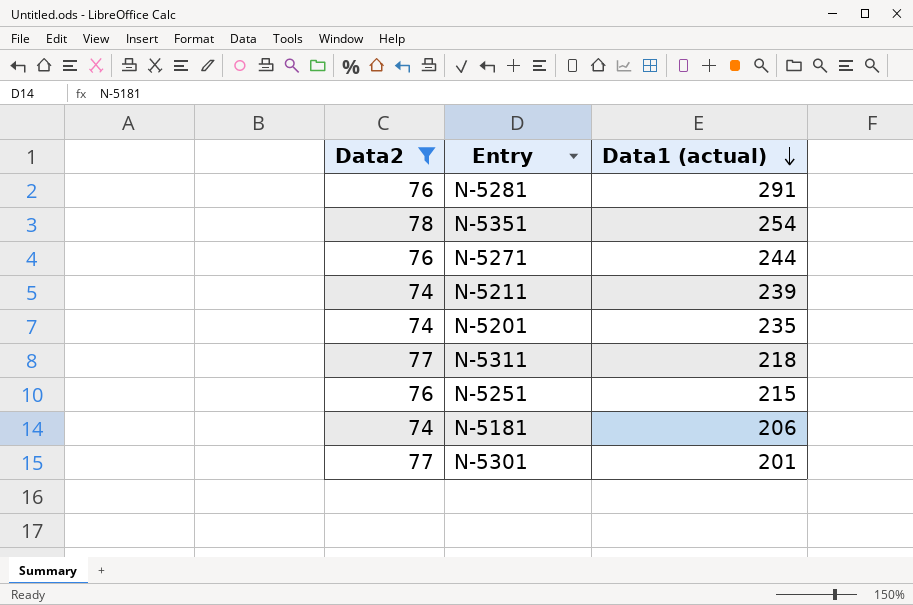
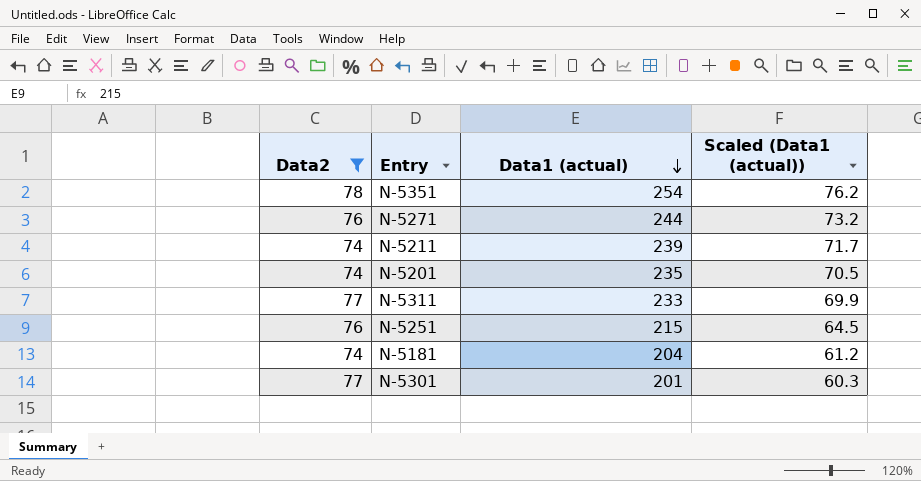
column Scaled (Data1 (actual)) | formula: none -> [Data1 (actual)] * 0.3
row N-5281: 76 | 291 -> none
N-5311 | Data1 (actual): 218 -> 233
N-5181 | Data1 (actual): 206 -> 204

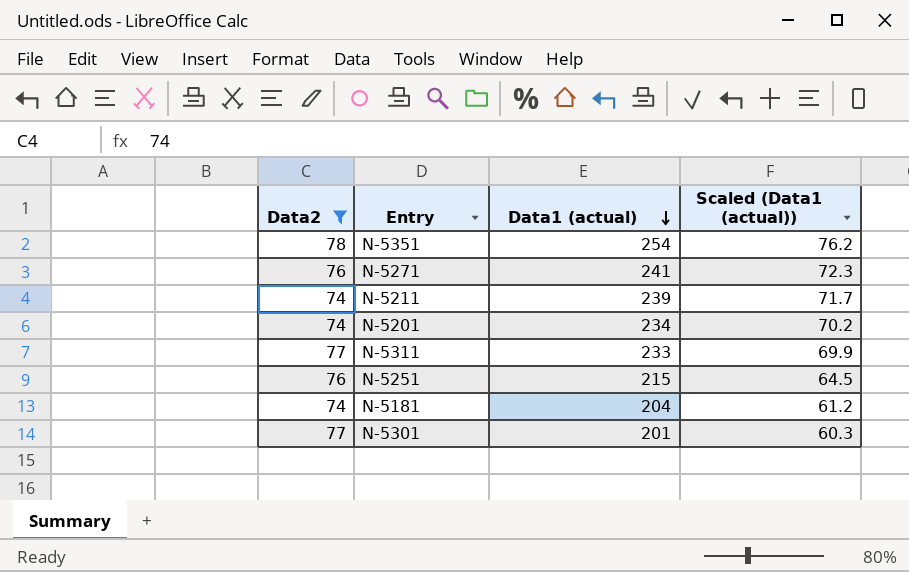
N-5271 | Data1 (actual): 244 -> 241
N-5271 | Scaled (Data1 (actual)): 73.2 -> 72.3
N-5201 | Data1 (actual): 235 -> 234
N-5201 | Scaled (Data1 (actual)): 70.5 -> 70.2

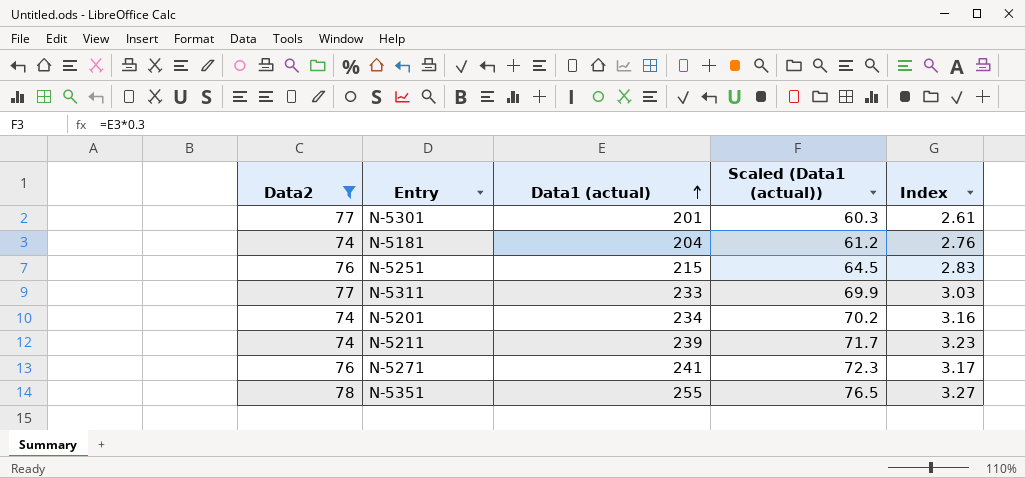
row order: Data1 (actual) descending -> Data1 (actual) ascending
column Index | formula: none -> [Data1 (actual)] / [Data2]
N-5351 | Data1 (actual): 254 -> 255
N-5351 | Scaled (Data1 (actual)): 76.2 -> 76.5

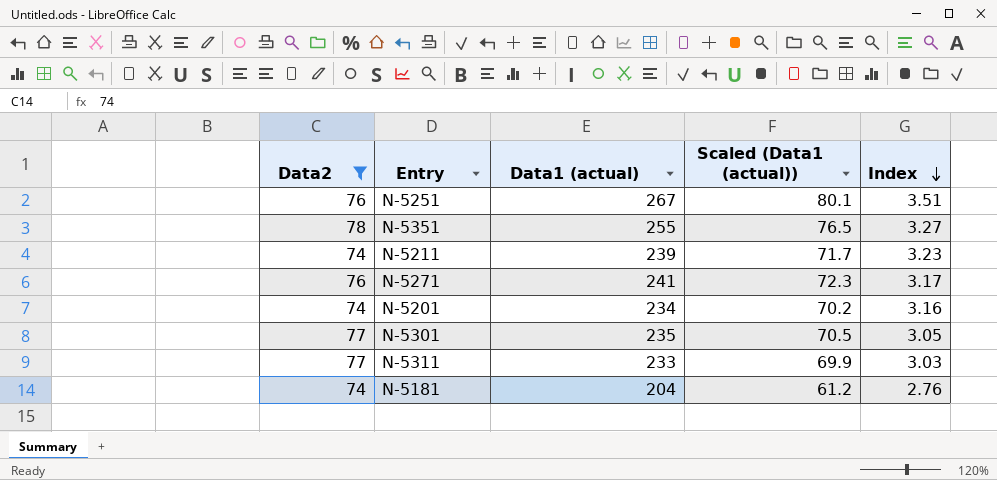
row order: Data1 (actual) ascending -> Index descending
N-5251 | Data1 (actual): 215 -> 267
N-5251 | Scaled (Data1 (actual)): 64.5 -> 80.1
N-5251 | Index: 2.83 -> 3.51
N-5301 | Data1 (actual): 201 -> 235
N-5301 | Scaled (Data1 (actual)): 60.3 -> 70.5
N-5301 | Index: 2.61 -> 3.05

